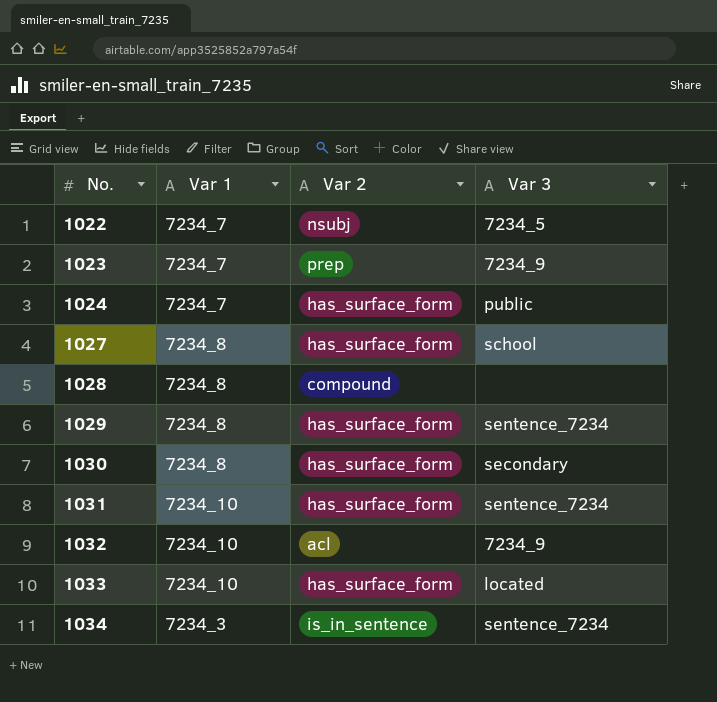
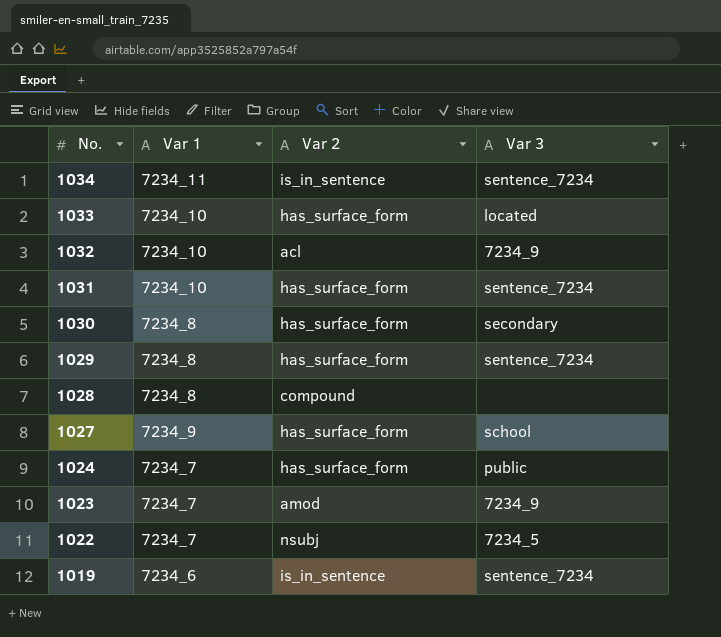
row order: No. ascending -> No. descending
1034 | Var 1: 7234_3 -> 7234_11
1027 | Var 1: 7234_8 -> 7234_9
1023 | Var 2: prep -> amod
row 1019: none -> 7234_6 | is_in_sentence | sentence_7234

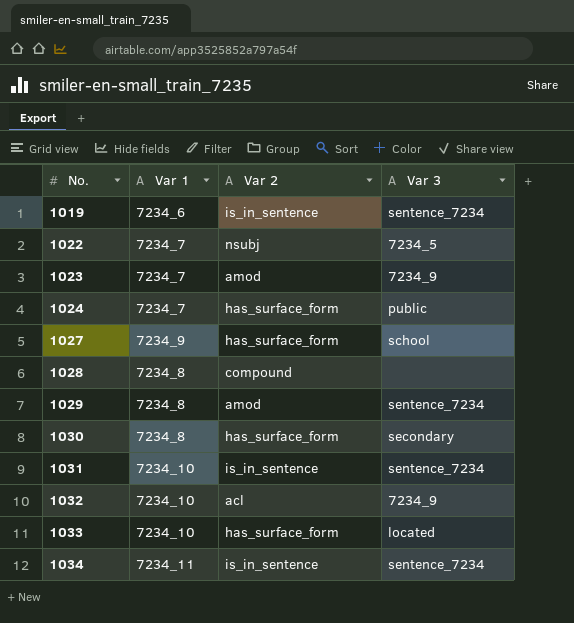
row order: No. descending -> No. ascending
1029 | Var 2: has_surface_form -> amod
1031 | Var 2: has_surface_form -> is_in_sentence

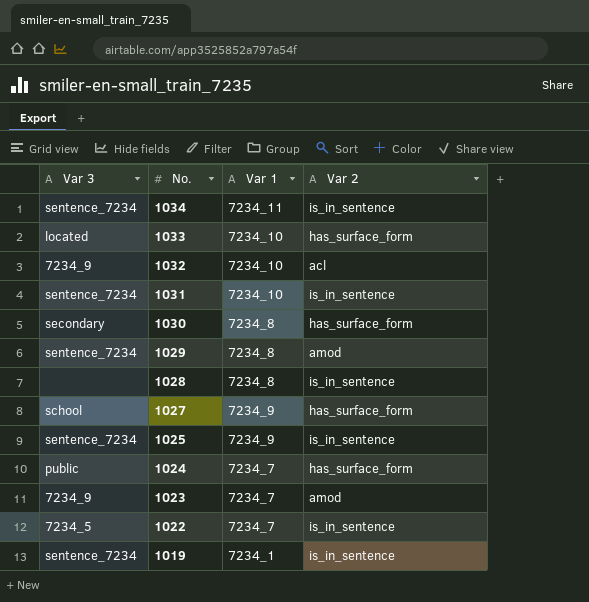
row order: No. ascending -> No. descending
column Var 3 | position: 4 -> 1
1028 | Var 2: compound -> is_in_sentence
row 1025: none -> sentence_7234 | 7234_9 | is_in_sentence
1022 | Var 2: nsubj -> is_in_sentence
1019 | Var 1: 7234_6 -> 7234_1

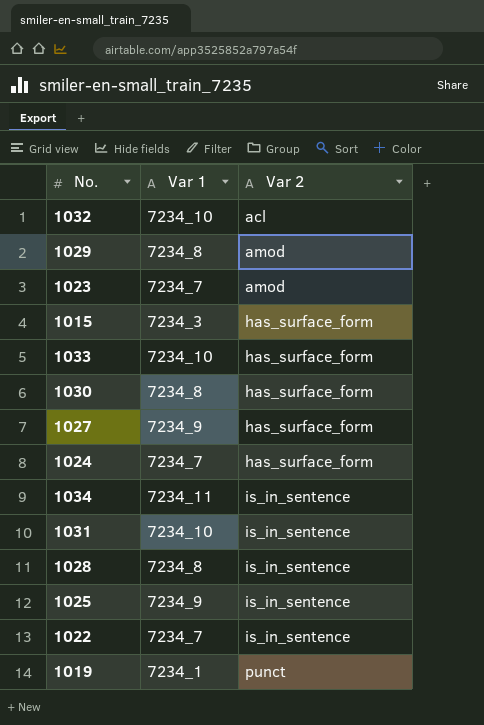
row order: No. descending -> Var 2 ascending
column Var 3 | position: 1 -> none
row 1015: none -> 7234_3 | has_surface_form
1019 | Var 2: is_in_sentence -> punct

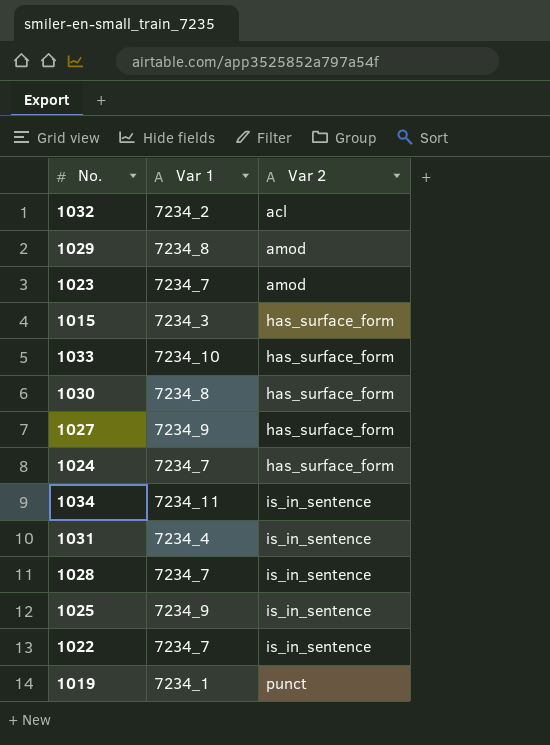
1032 | Var 1: 7234_10 -> 7234_2
1031 | Var 1: 7234_10 -> 7234_4
1028 | Var 1: 7234_8 -> 7234_7

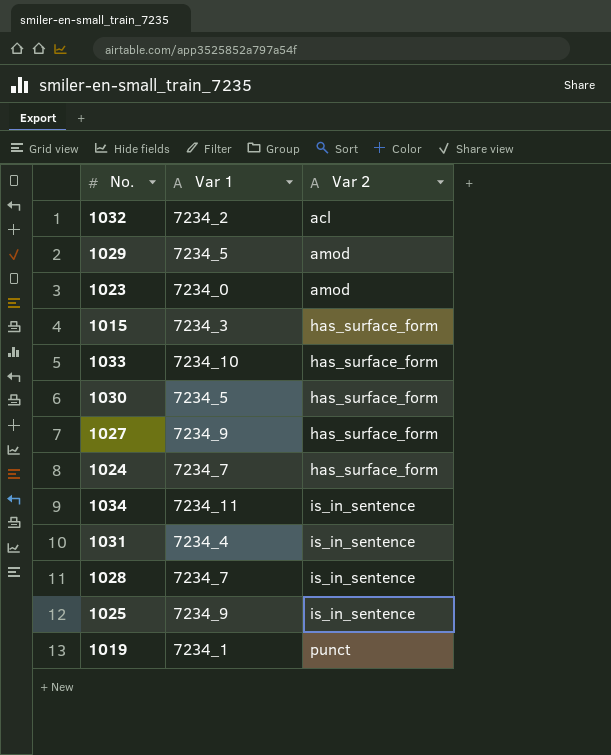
row 1022: 7234_7 | is_in_sentence -> none
1029 | Var 1: 7234_8 -> 7234_5
1023 | Var 1: 7234_7 -> 7234_0
1030 | Var 1: 7234_8 -> 7234_5

